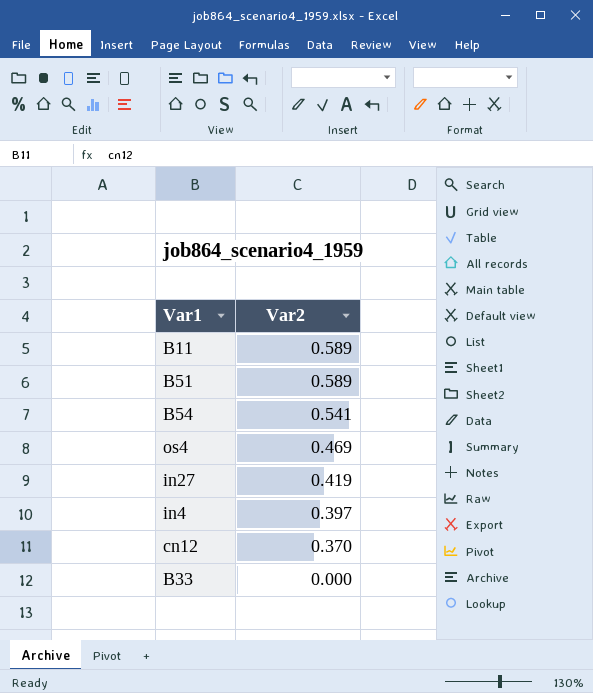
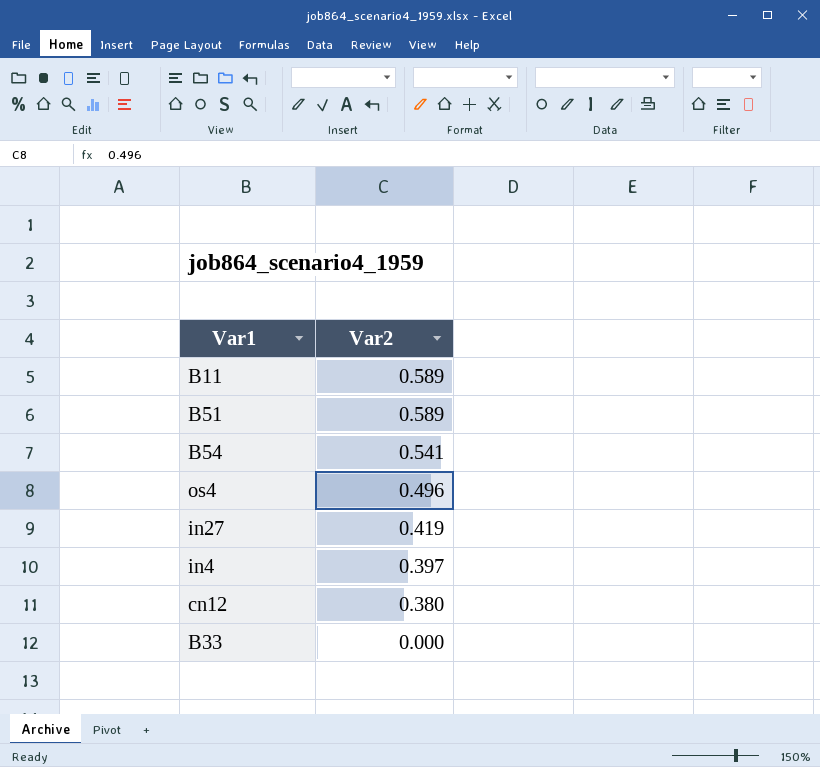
os4 | Var2: 0.469 -> 0.496
cn12 | Var2: 0.370 -> 0.380

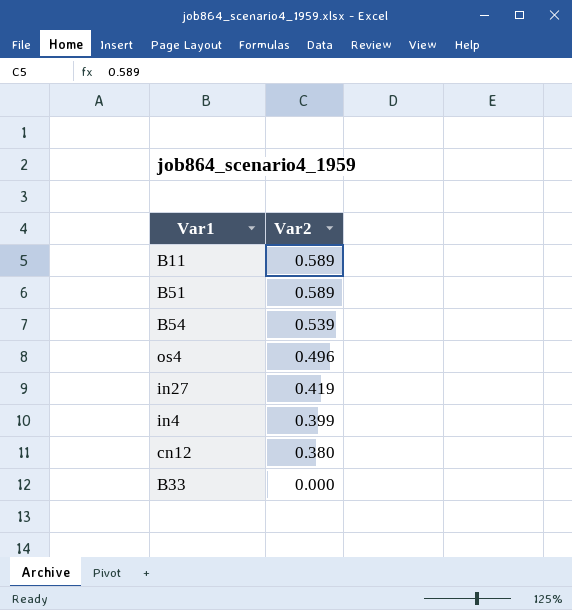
B54 | Var2: 0.541 -> 0.539
in4 | Var2: 0.397 -> 0.399

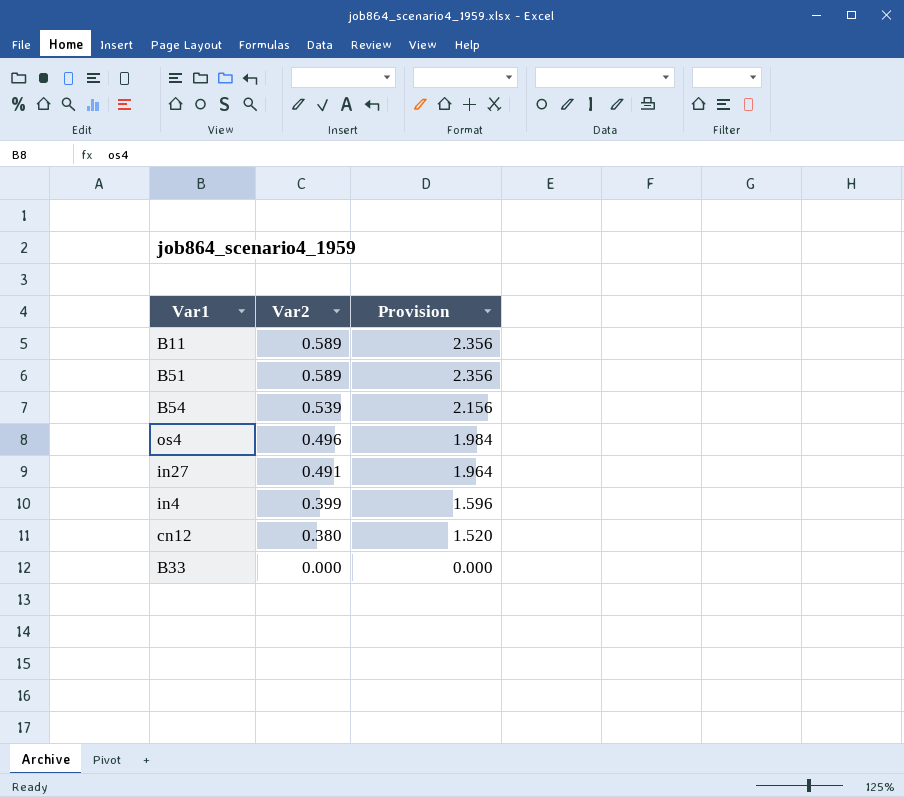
column Provision | formula: none -> [Var2] * 4
in27 | Var2: 0.419 -> 0.491

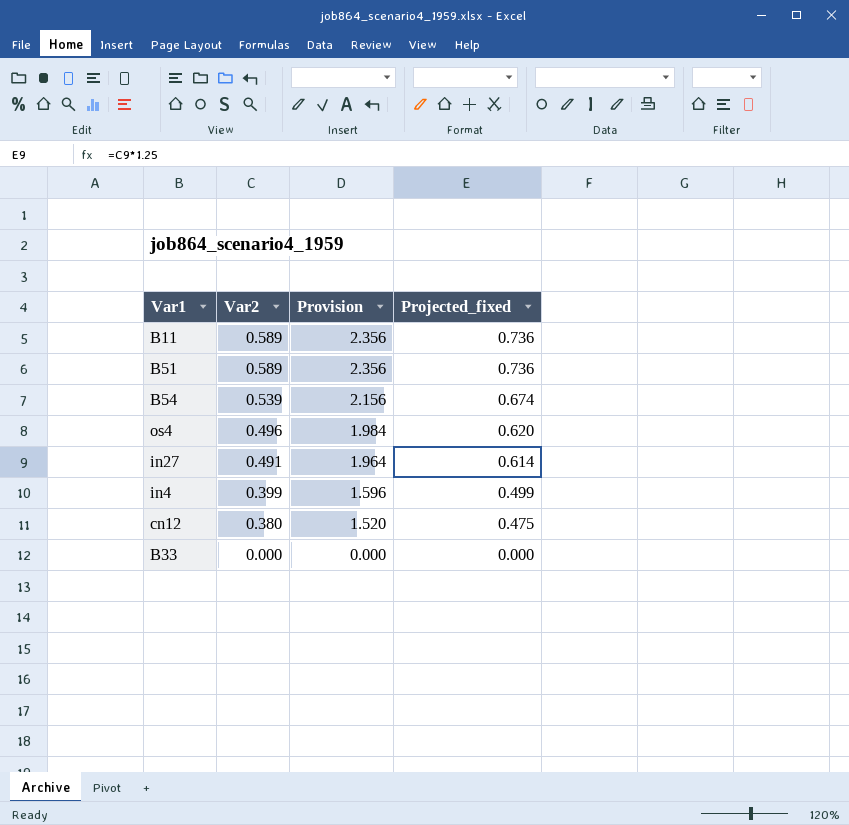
column Projected_fixed | formula: none -> [Var2] * 1.25

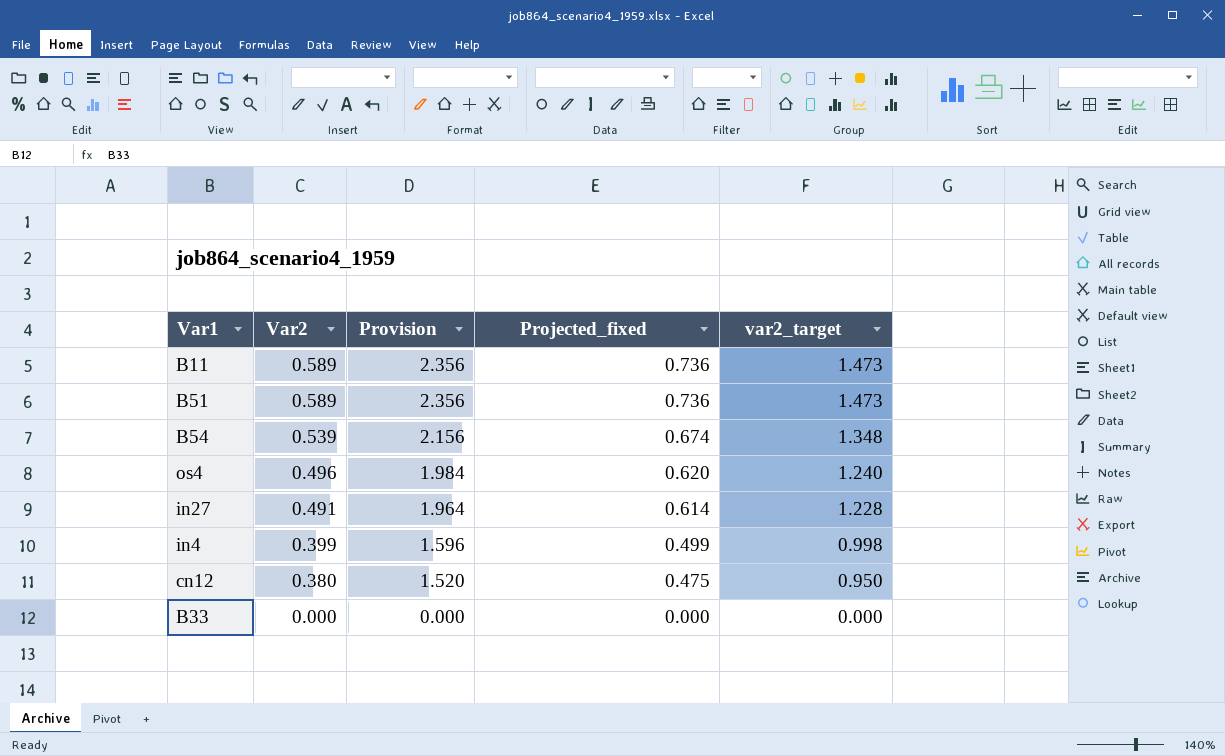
column var2_target | formula: none -> [Var2] * 2.5

